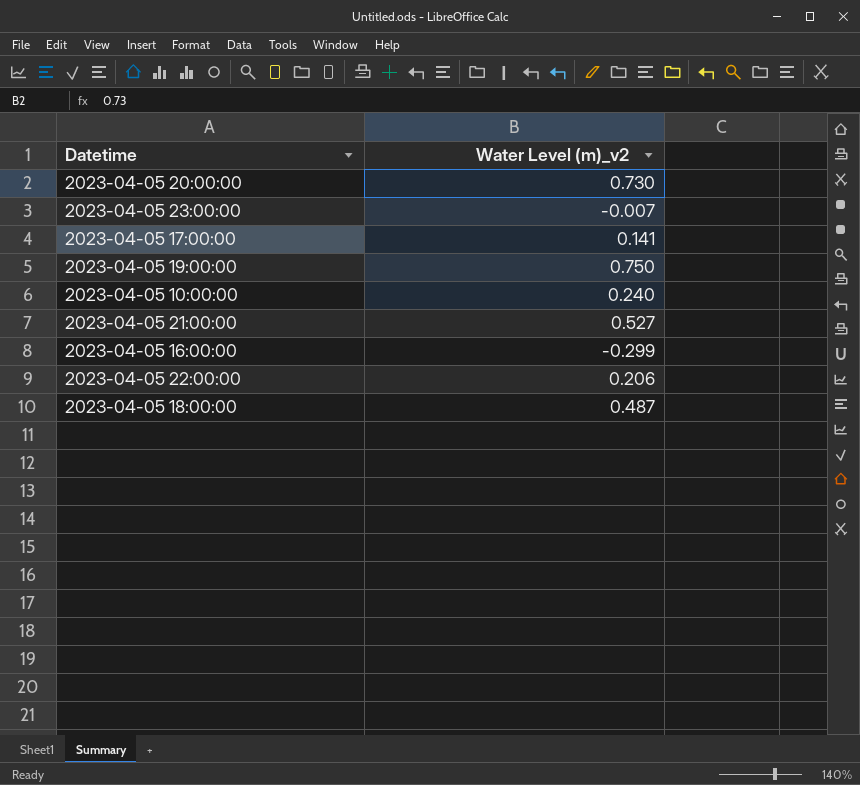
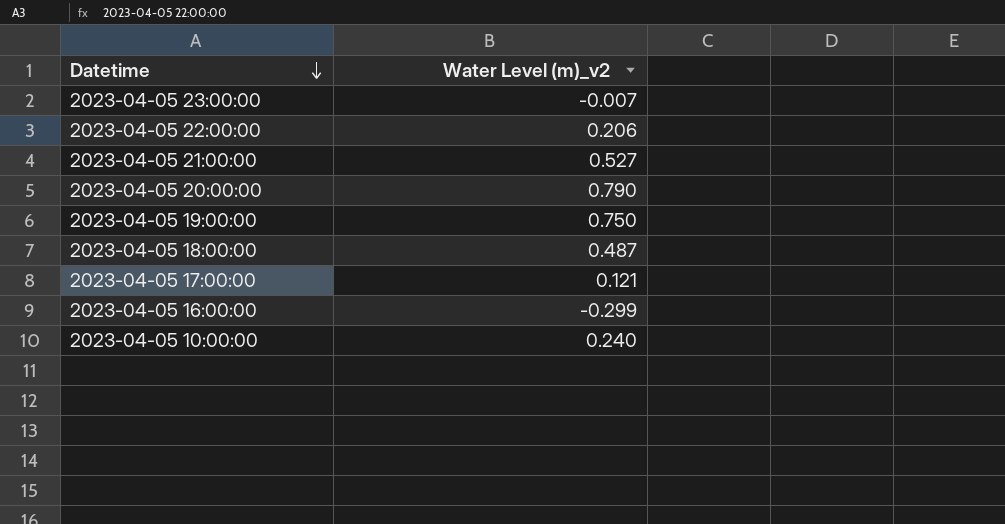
row order: none -> Datetime descending
2023-04-05 20:00:00 | Water Level (m)_v2: 0.730 -> 0.790
2023-04-05 17:00:00 | Water Level (m)_v2: 0.141 -> 0.121

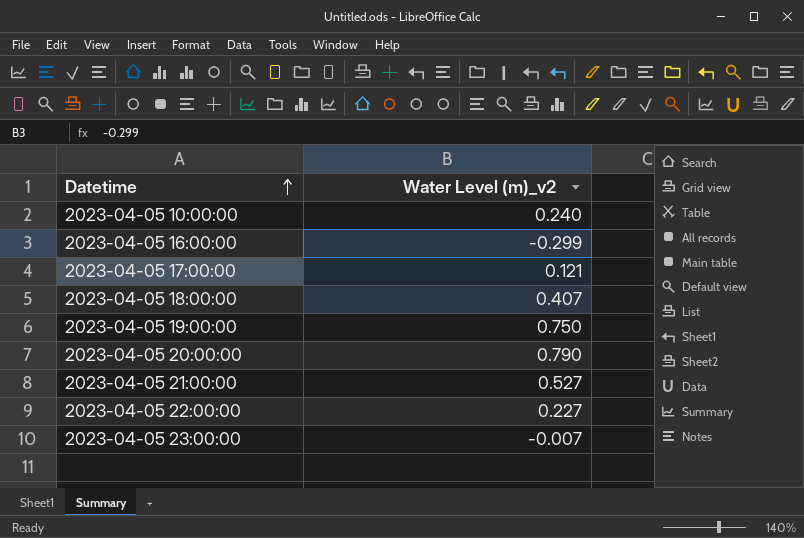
row order: Datetime descending -> Datetime ascending
2023-04-05 18:00:00 | Water Level (m)_v2: 0.487 -> 0.407
2023-04-05 22:00:00 | Water Level (m)_v2: 0.206 -> 0.227

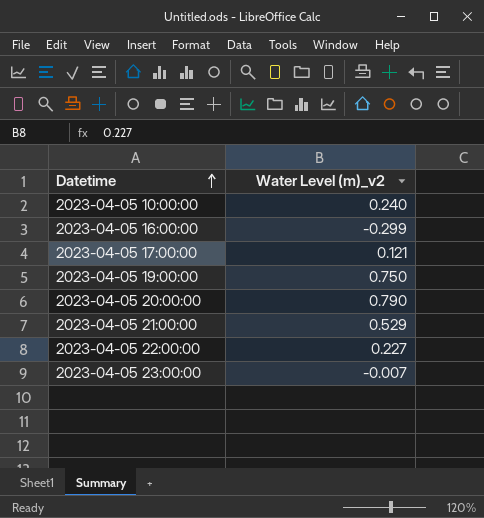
row 2023-04-05 18:00:00: 0.407 -> none
2023-04-05 21:00:00 | Water Level (m)_v2: 0.527 -> 0.529

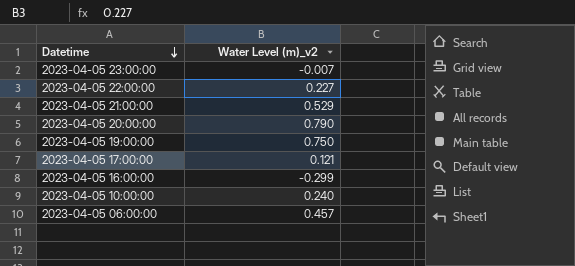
row order: Datetime ascending -> Datetime descending
row 2023-04-05 06:00:00: none -> 0.457

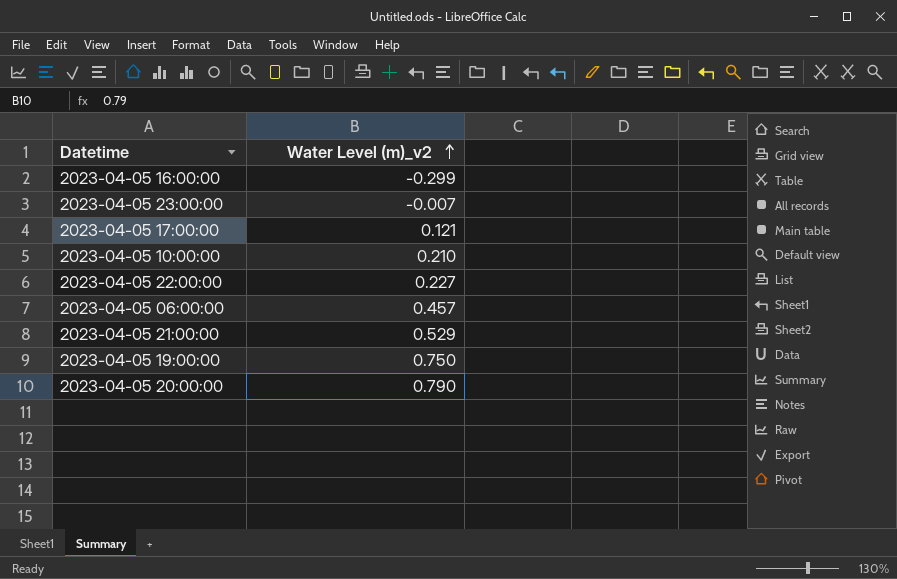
row order: Datetime descending -> Water Level (m)_v2 ascending
2023-04-05 10:00:00 | Water Level (m)_v2: 0.240 -> 0.210

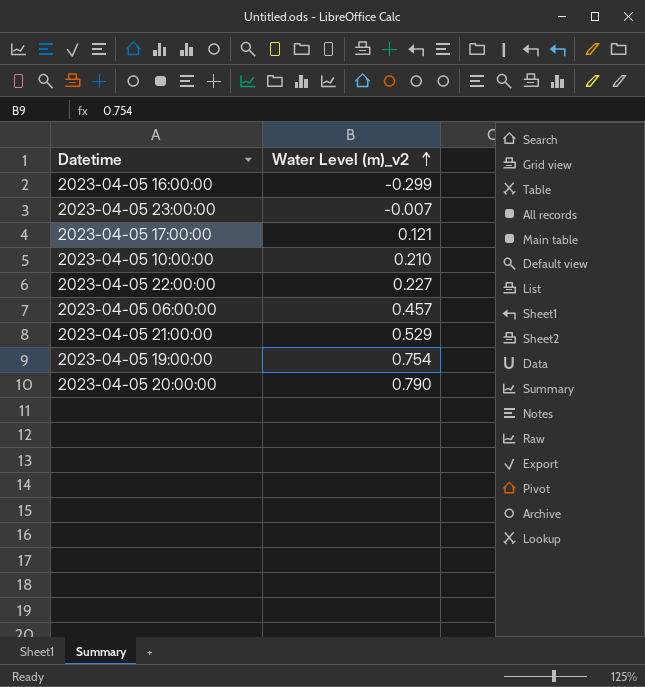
2023-04-05 19:00:00 | Water Level (m)_v2: 0.750 -> 0.754

